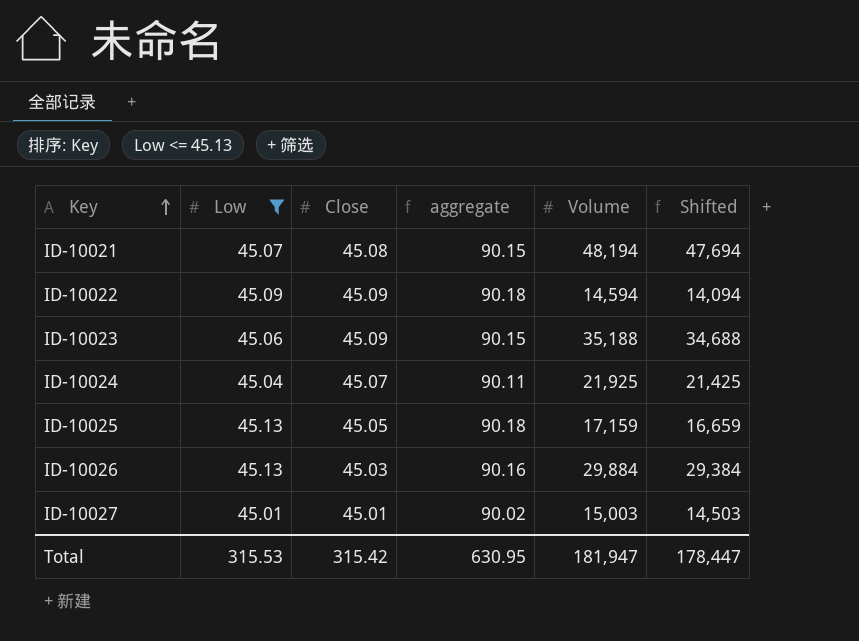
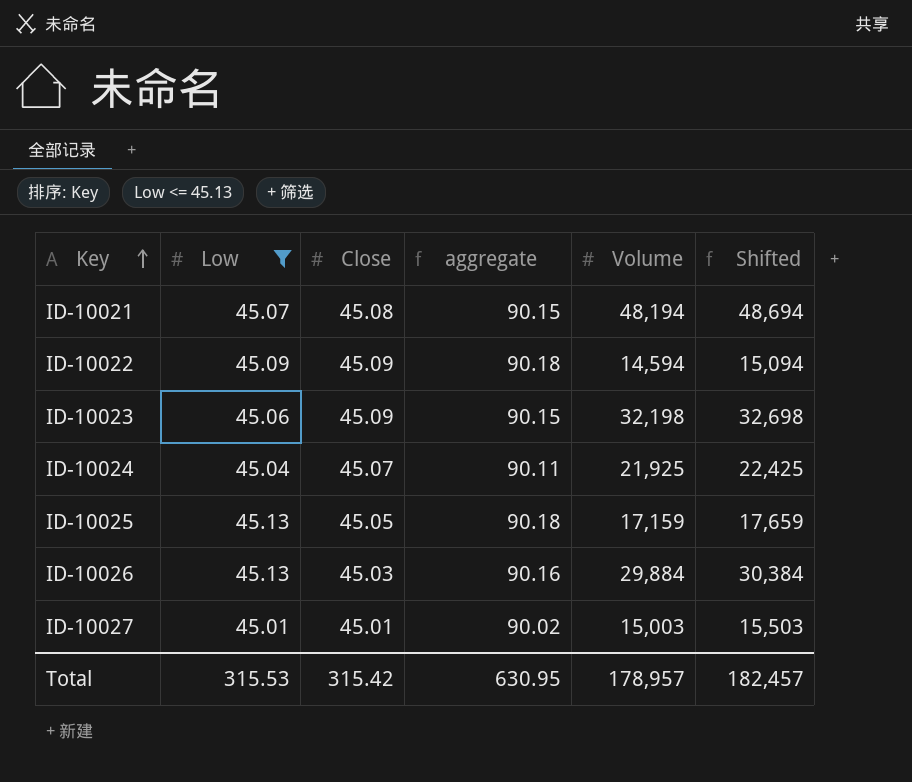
column Shifted | formula: [Volume] - 500 -> [Volume] + 500
ID-10023 | Volume: 35,188 -> 32,198
Total | Volume: 181,947 -> 178,957
Total | Shifted: 178,447 -> 182,457

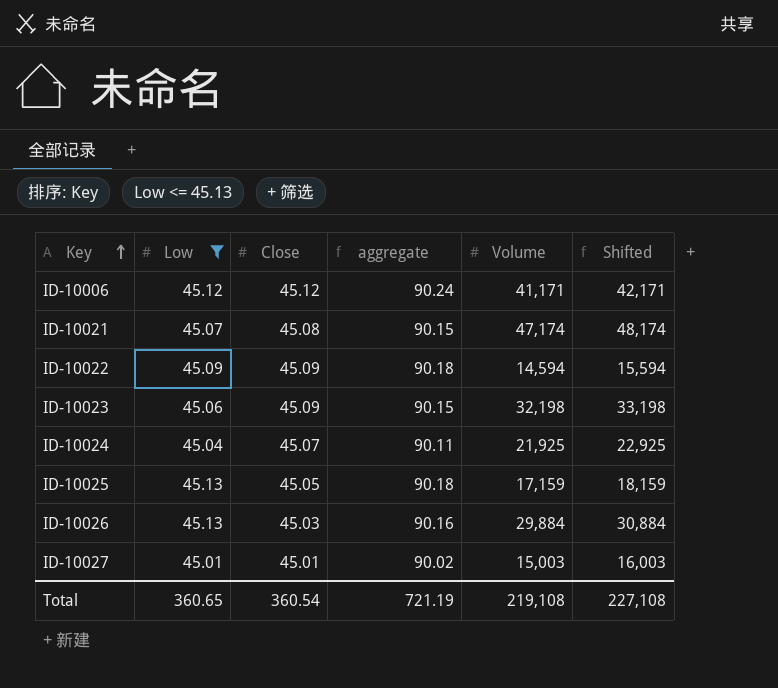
column Shifted | formula: [Volume] + 500 -> [Volume] + 1000
row ID-10006: none -> 45.12 | 45.12 | 90.24 | 41,171 | 42,171
ID-10021 | Volume: 48,194 -> 47,174
Total | Low: 315.53 -> 360.65
Total | Close: 315.42 -> 360.54
Total | aggregate: 630.95 -> 721.19
Total | Volume: 178,957 -> 219,108
Total | Shifted: 182,457 -> 227,108

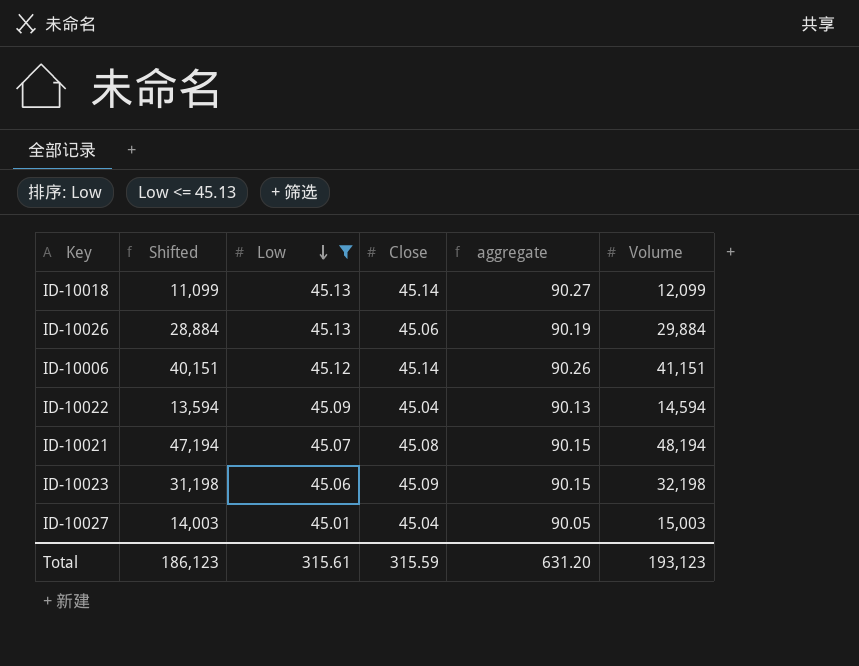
row order: Key ascending -> Low descending
column Shifted | formula: [Volume] + 1000 -> [Volume] - 1000
column Shifted | position: 6 -> 2
row ID-10024: 45.04 | 45.07 | 90.11 | 21,925 | 22,925 -> none
row ID-10025: 45.13 | 45.05 | 90.18 | 17,159 | 18,159 -> none
row ID-10018: none -> 11,099 | 45.13 | 45.14 | 90.27 | 12,099
ID-10026 | Close: 45.03 -> 45.06
ID-10026 | aggregate: 90.16 -> 90.19
ID-10006 | Close: 45.12 -> 45.14
ID-10006 | aggregate: 90.24 -> 90.26
ID-10006 | Volume: 41,171 -> 41,151
ID-10022 | Close: 45.09 -> 45.04
ID-10022 | aggregate: 90.18 -> 90.13
ID-10021 | Volume: 47,174 -> 48,194
ID-10027 | Close: 45.01 -> 45.04
ID-10027 | aggregate: 90.02 -> 90.05
Total | Shifted: 227,108 -> 186,123
Total | Low: 360.65 -> 315.61
Total | Close: 360.54 -> 315.59
Total | aggregate: 721.19 -> 631.20
Total | Volume: 219,108 -> 193,123

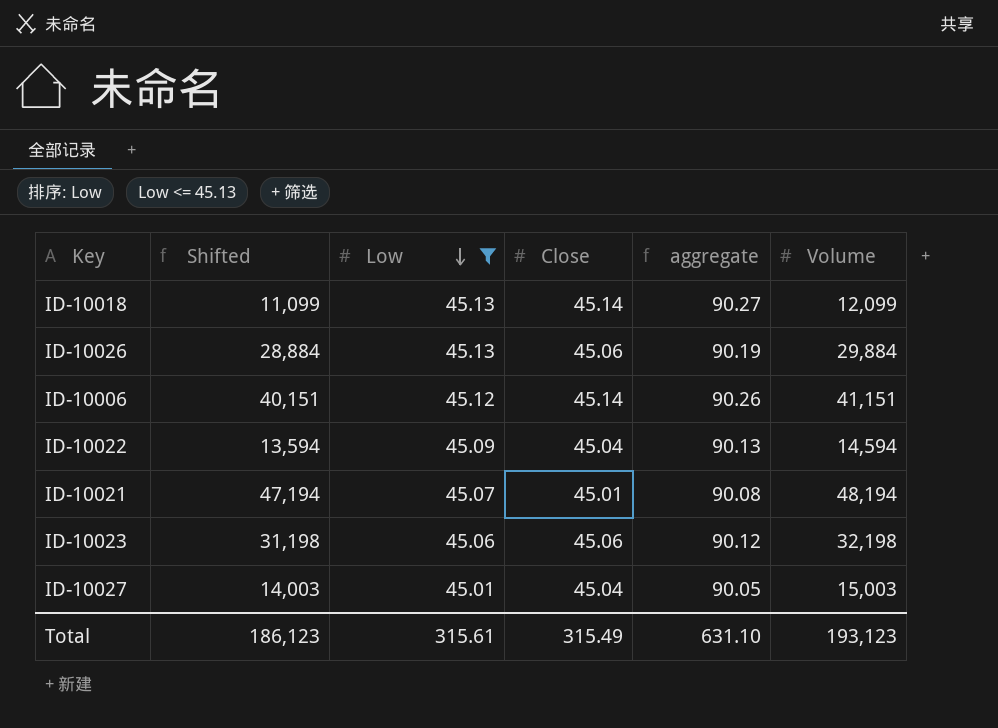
ID-10021 | Close: 45.08 -> 45.01
ID-10021 | aggregate: 90.15 -> 90.08
ID-10023 | Close: 45.09 -> 45.06
ID-10023 | aggregate: 90.15 -> 90.12
Total | Close: 315.59 -> 315.49
Total | aggregate: 631.20 -> 631.10

